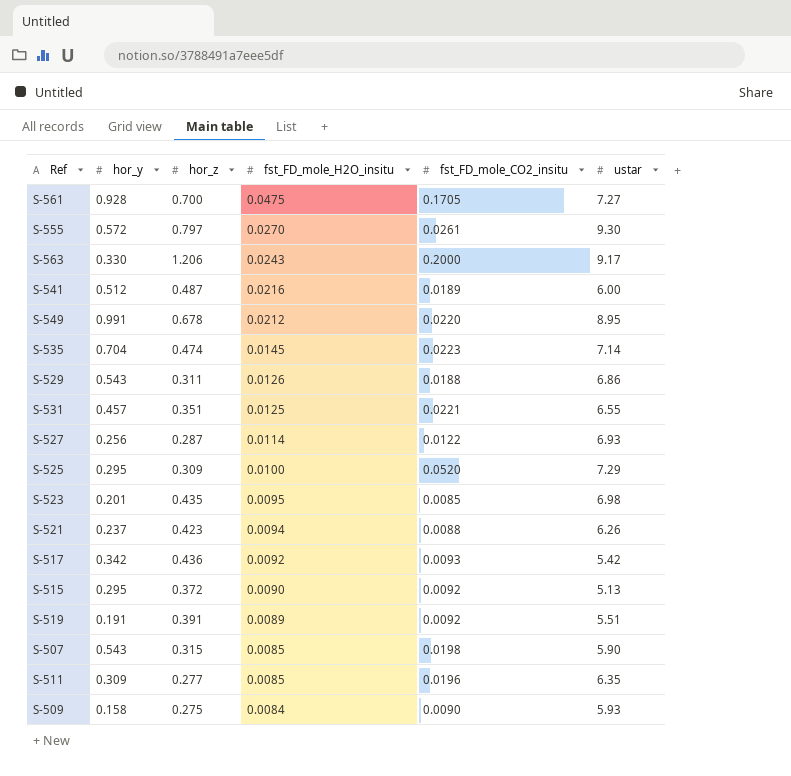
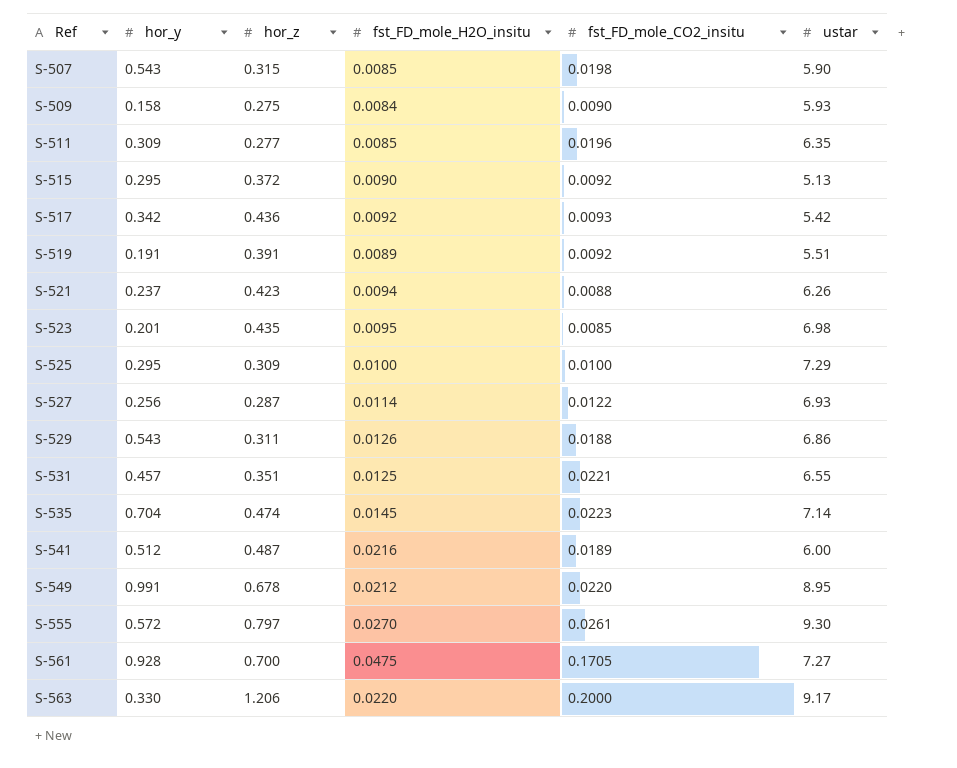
row order: fst_FD_mole_H2O_insitu descending -> Ref ascending
S-525 | fst_FD_mole_CO2_insitu: 0.0520 -> 0.0100
S-563 | fst_FD_mole_H2O_insitu: 0.0243 -> 0.0220

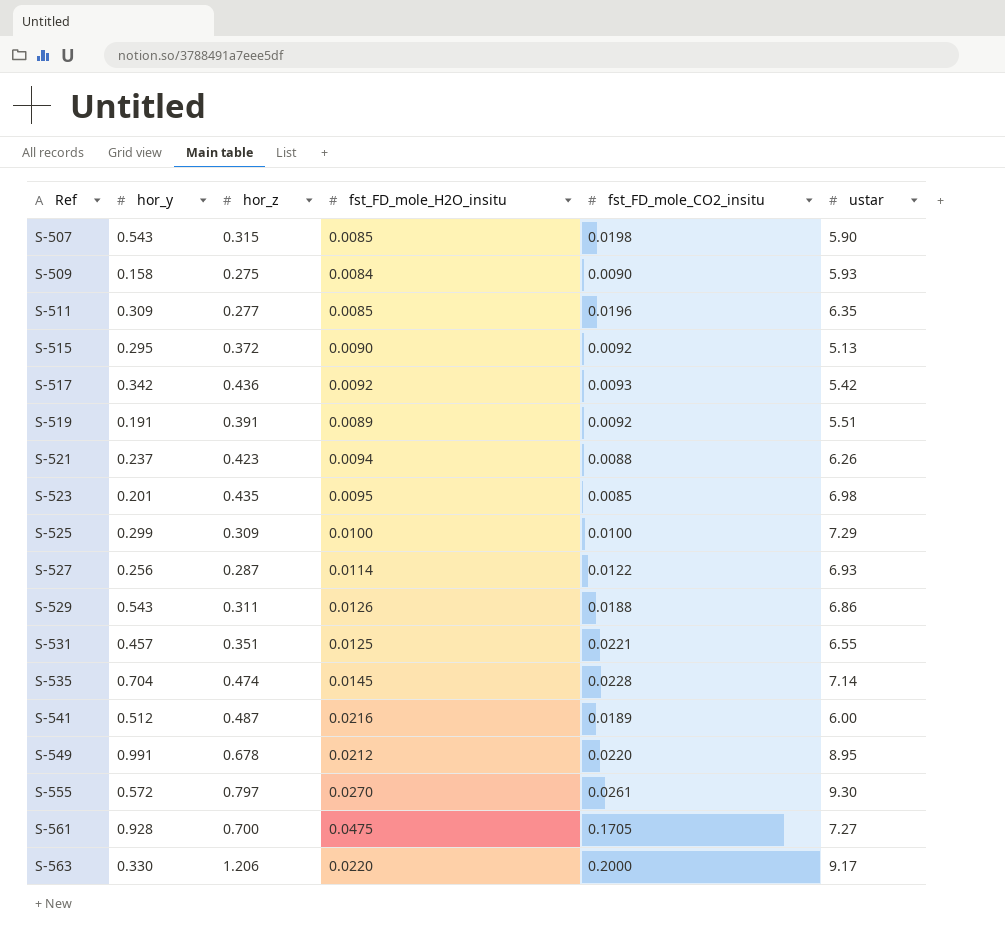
S-525 | hor_y: 0.295 -> 0.299
S-535 | fst_FD_mole_CO2_insitu: 0.0223 -> 0.0228

